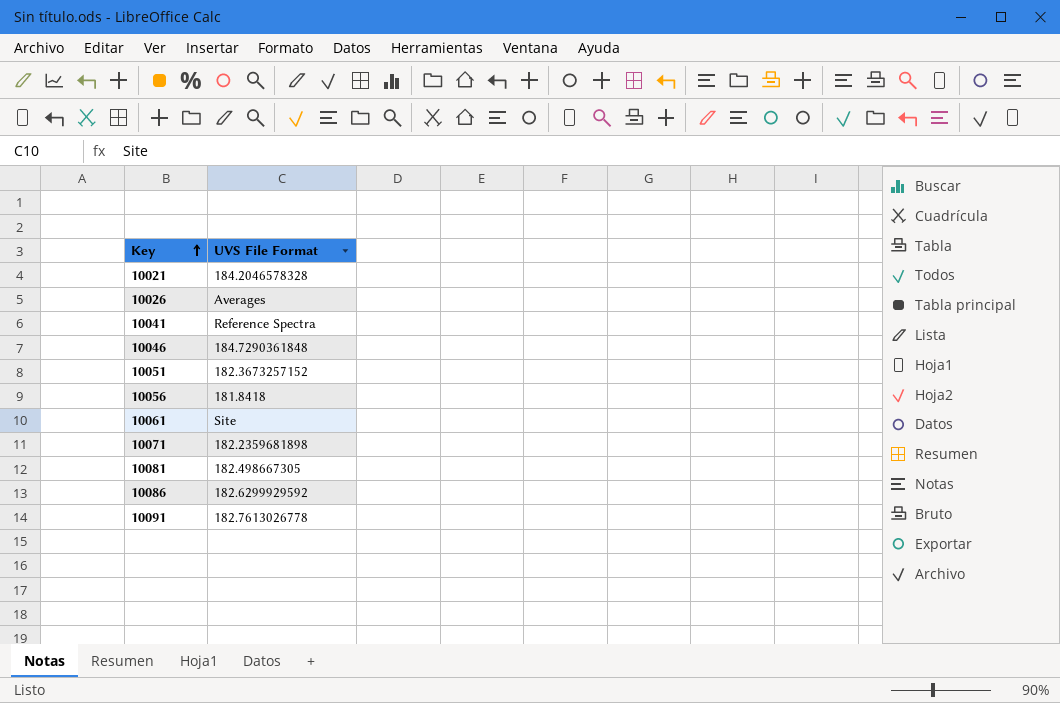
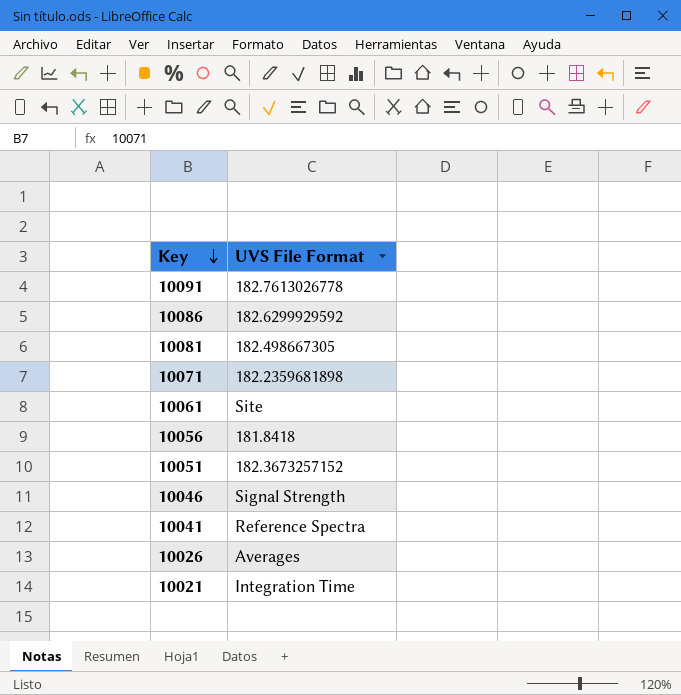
row order: Key ascending -> Key descending
10046 | UVS File Format: 184.7290361848 -> Signal Strength
10021 | UVS File Format: 184.2046578328 -> Integration Time

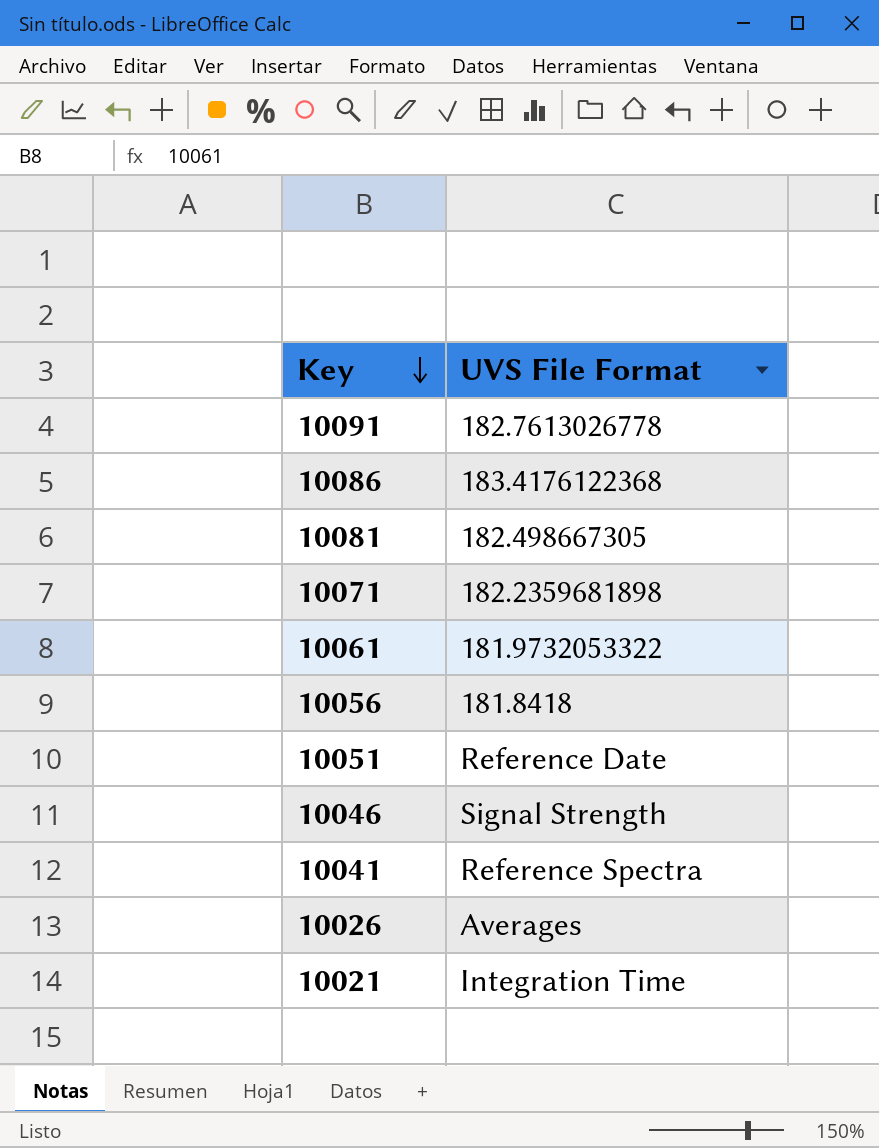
10086 | UVS File Format: 182.6299929592 -> 183.4176122368
10061 | UVS File Format: Site -> 181.9732053322
10051 | UVS File Format: 182.3673257152 -> Reference Date

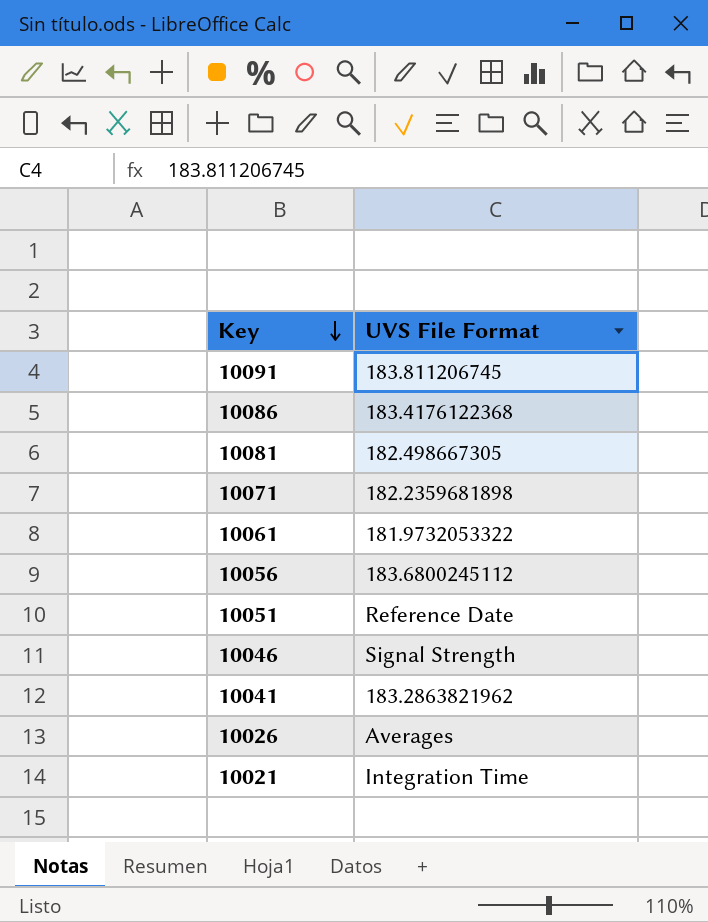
10091 | UVS File Format: 182.7613026778 -> 183.811206745
10056 | UVS File Format: 181.8418 -> 183.6800245112
10041 | UVS File Format: Reference Spectra -> 183.2863821962

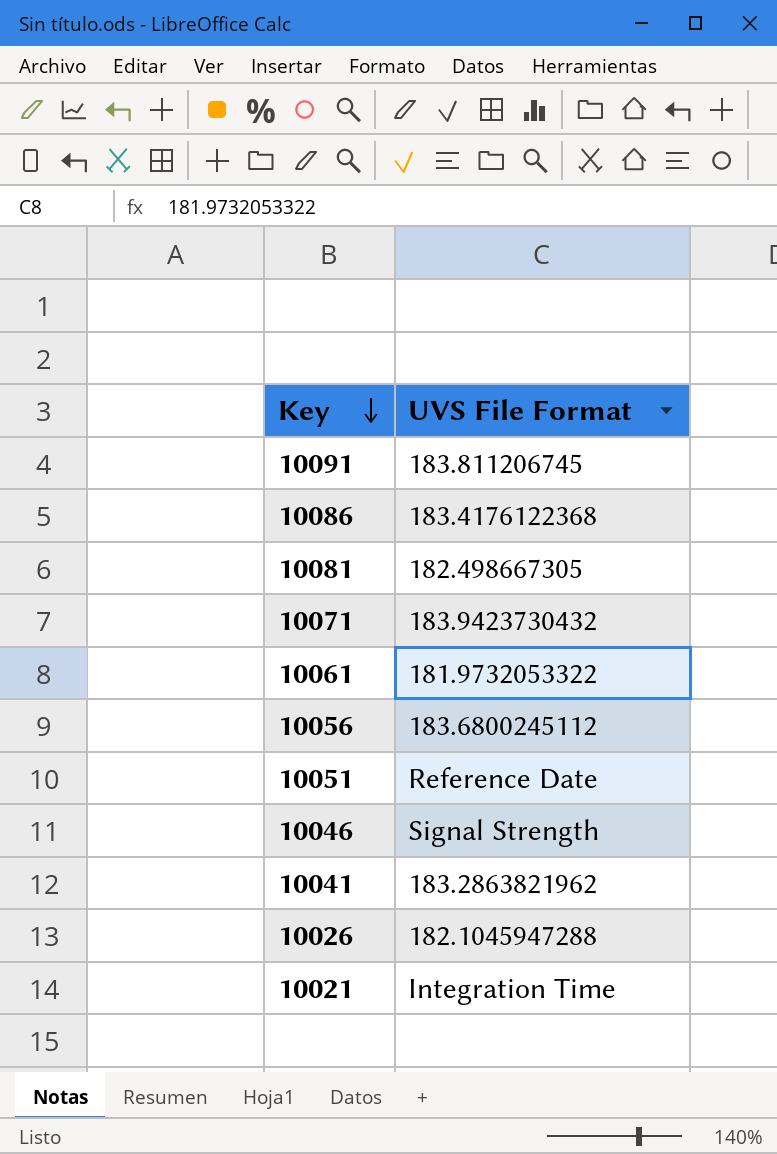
10071 | UVS File Format: 182.2359681898 -> 183.9423730432
10026 | UVS File Format: Averages -> 182.1045947288

